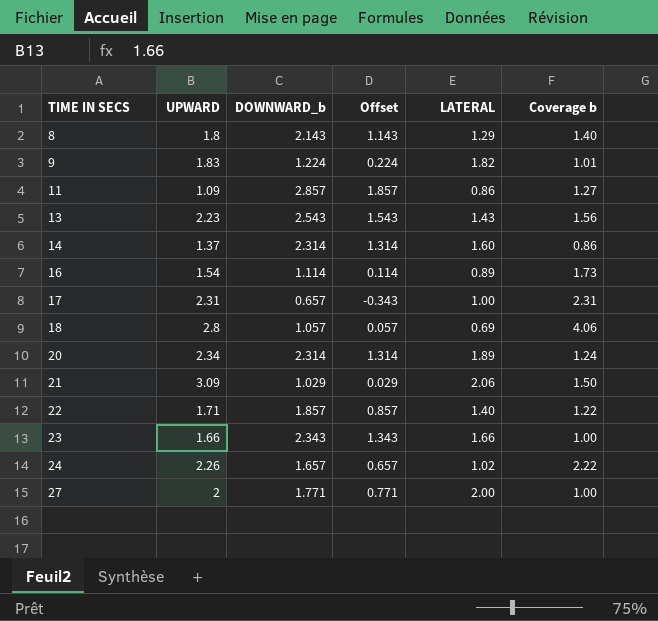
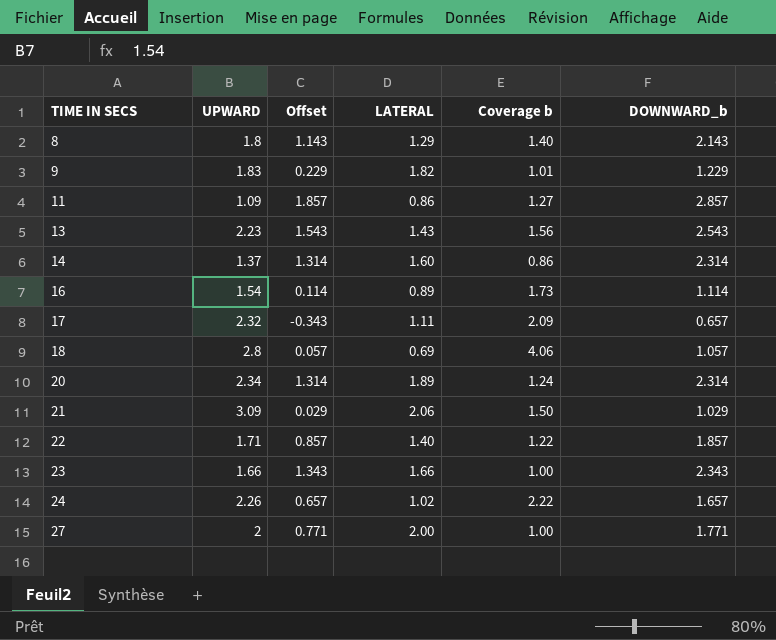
column DOWNWARD_b | position: 3 -> 6
9 | Offset: 0.224 -> 0.229
9 | DOWNWARD_b: 1.224 -> 1.229
17 | UPWARD: 2.31 -> 2.32
17 | LATERAL: 1.00 -> 1.11
17 | Coverage b: 2.31 -> 2.09

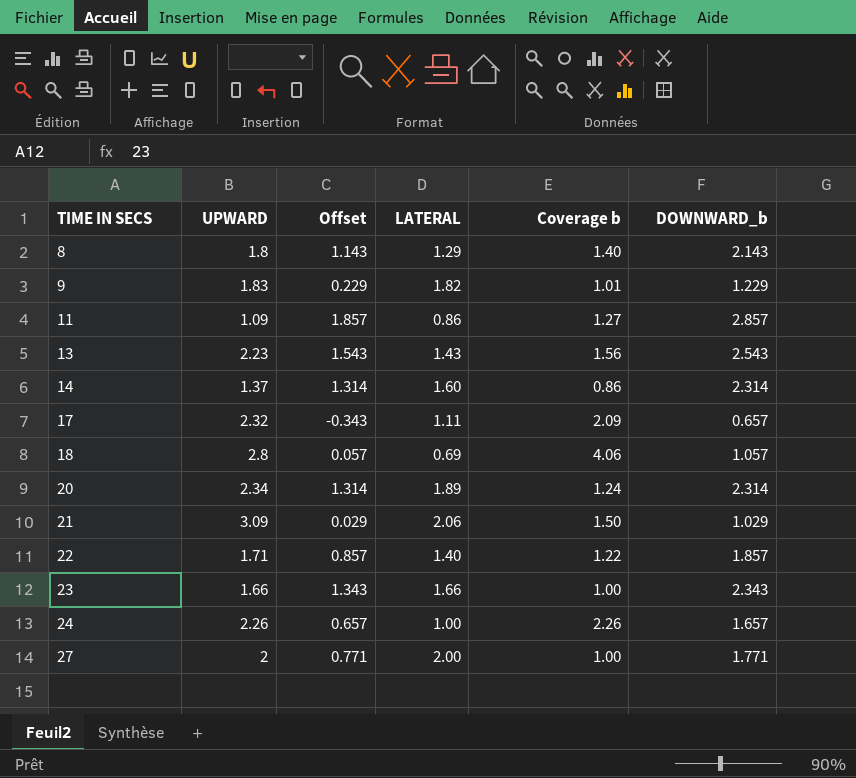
row 16: 1.54 | 0.114 | 0.89 | 1.73 | 1.114 -> none
24 | LATERAL: 1.02 -> 1.00
24 | Coverage b: 2.22 -> 2.26

